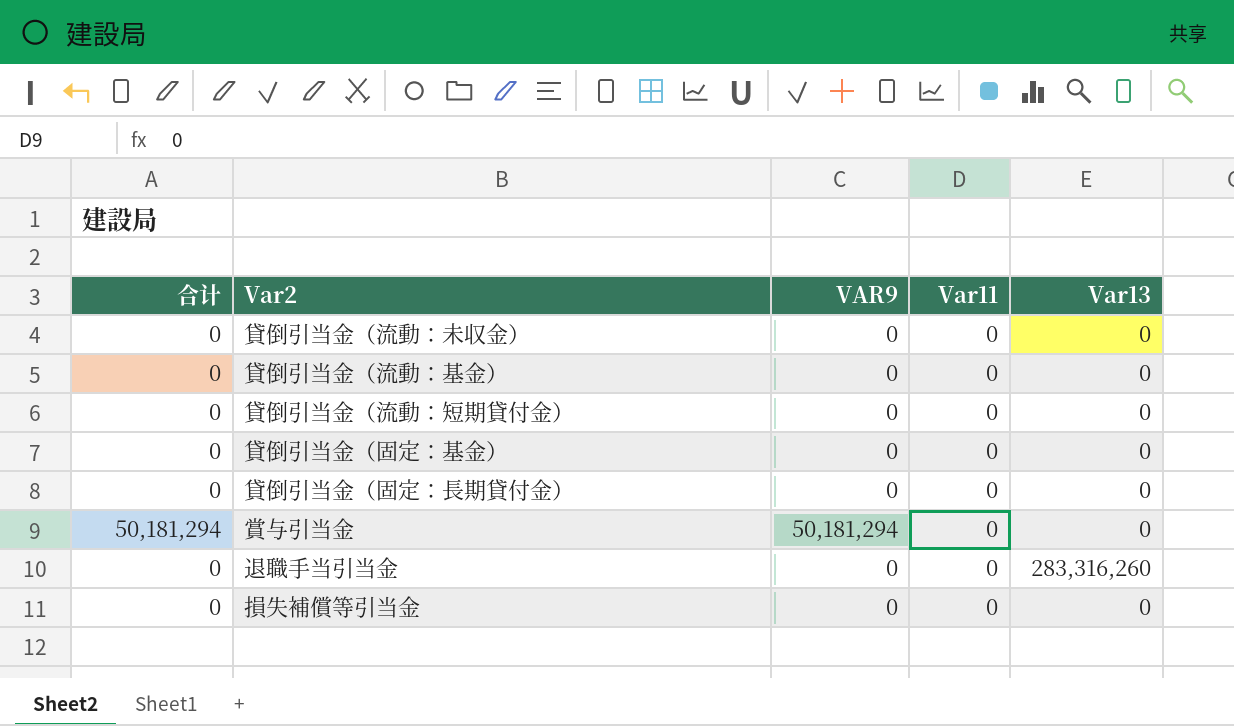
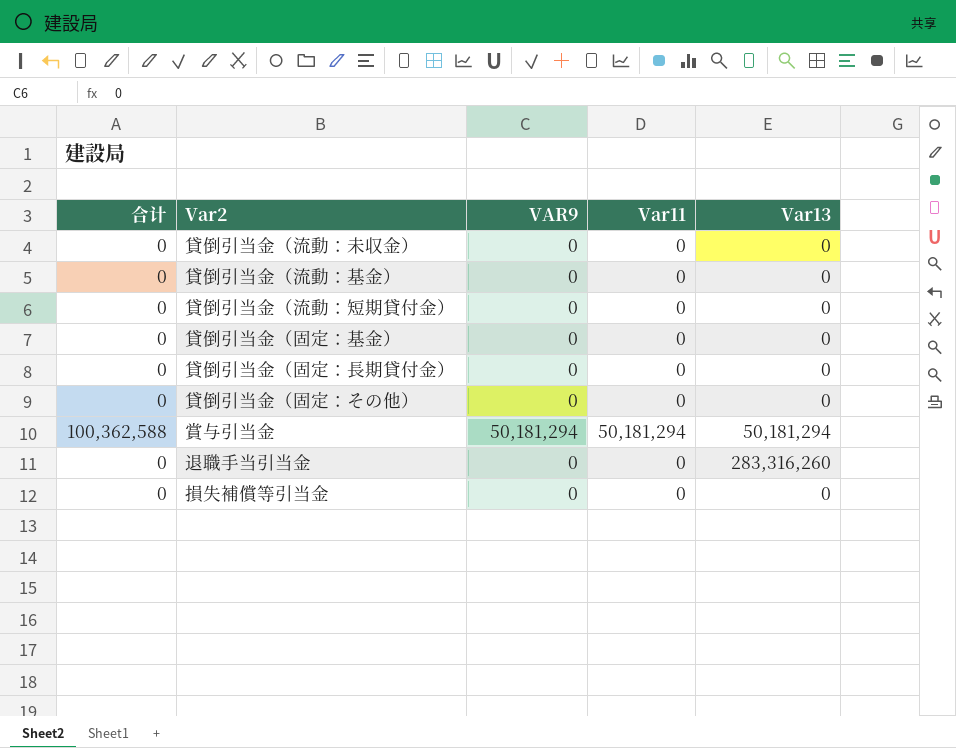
row 貸倒引当金（固定：その他）: none -> 0 | 0 | 0 | 0
賞与引当金 | 合计: 50,181,294 -> 100,362,588
賞与引当金 | Var11: 0 -> 50,181,294
賞与引当金 | Var13: 0 -> 50,181,294

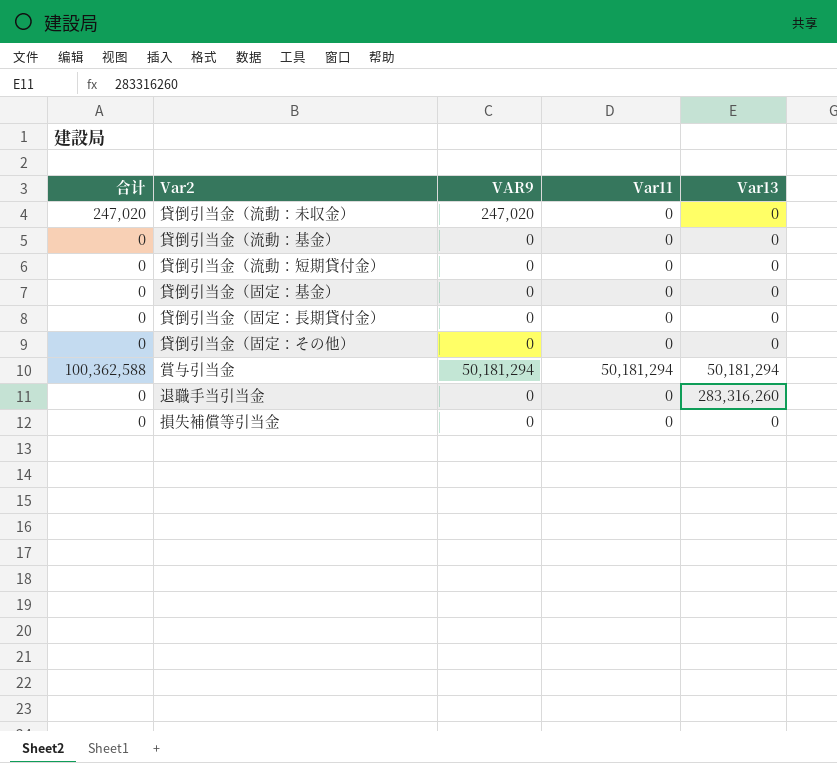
貸倒引当金（流動：未収金） | 合计: 0 -> 247,020
貸倒引当金（流動：未収金） | VAR9: 0 -> 247,020

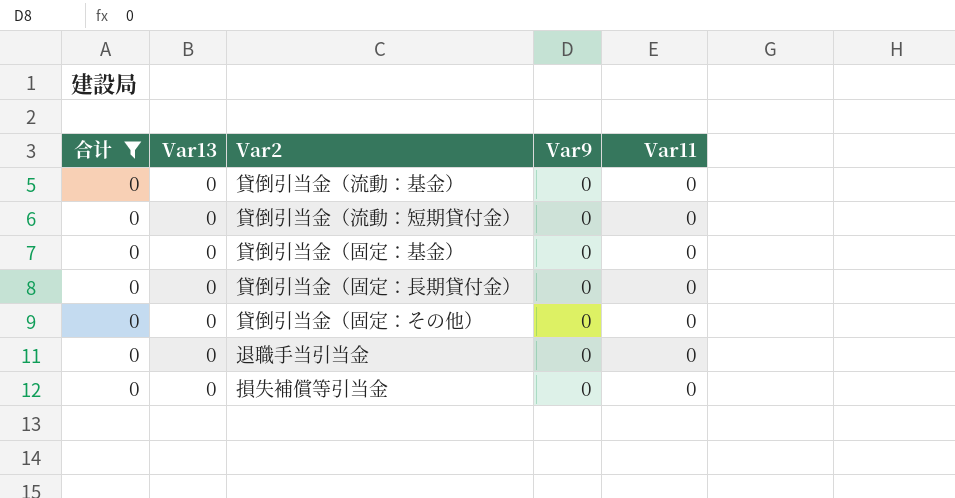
filter: none -> 合计 = 0
column Var13 | position: 5 -> 2
column name: VAR9 -> Var9
退職手当引当金 | Var13: 283,316,260 -> 0

